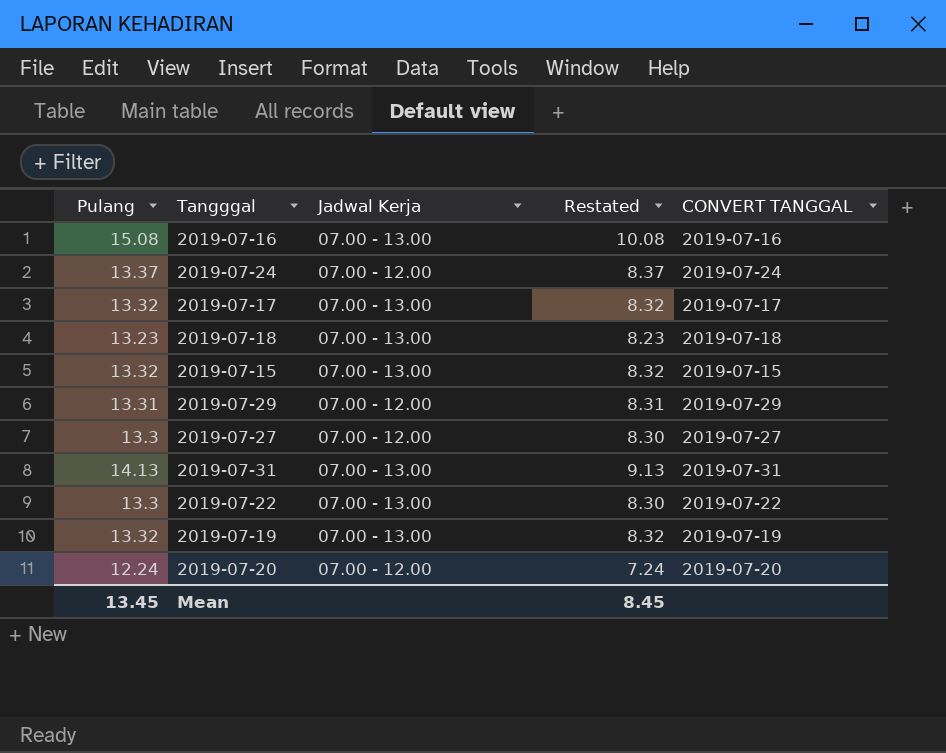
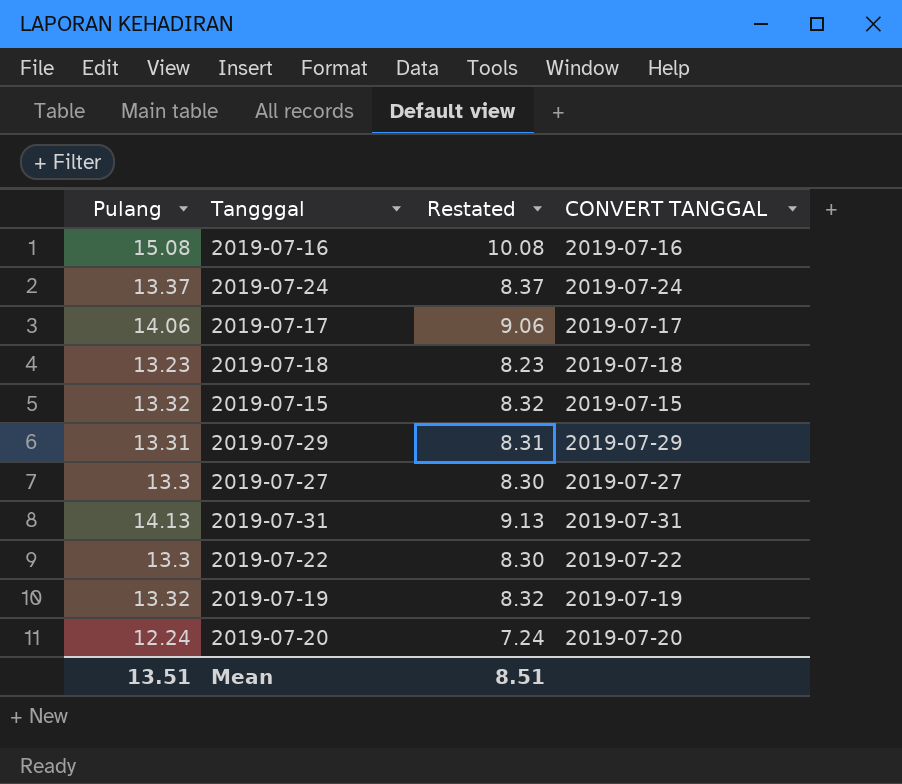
column Jadwal Kerja | position: 3 -> none
2019-07-17 | Pulang: 13.32 -> 14.06
2019-07-17 | Restated: 8.32 -> 9.06
Mean | Pulang: 13.45 -> 13.51
Mean | Restated: 8.45 -> 8.51

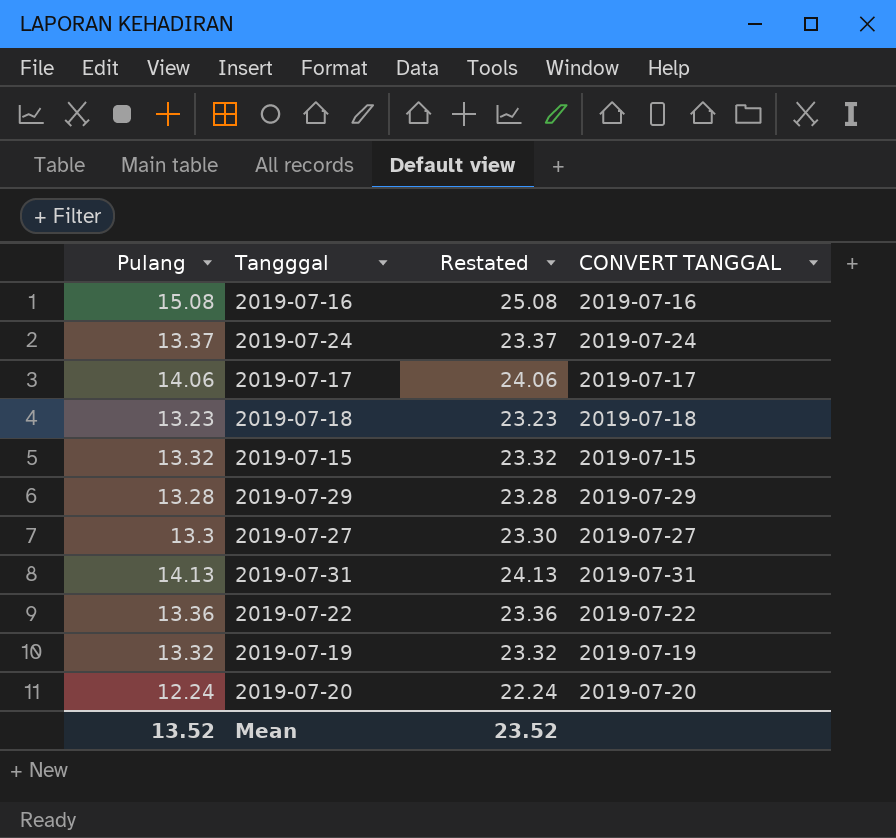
column Restated | formula: [Pulang] - 5 -> [Pulang] + 10
2019-07-29 | Pulang: 13.31 -> 13.28
2019-07-22 | Pulang: 13.3 -> 13.36
Mean | Pulang: 13.51 -> 13.52
Mean | Restated: 8.51 -> 23.52

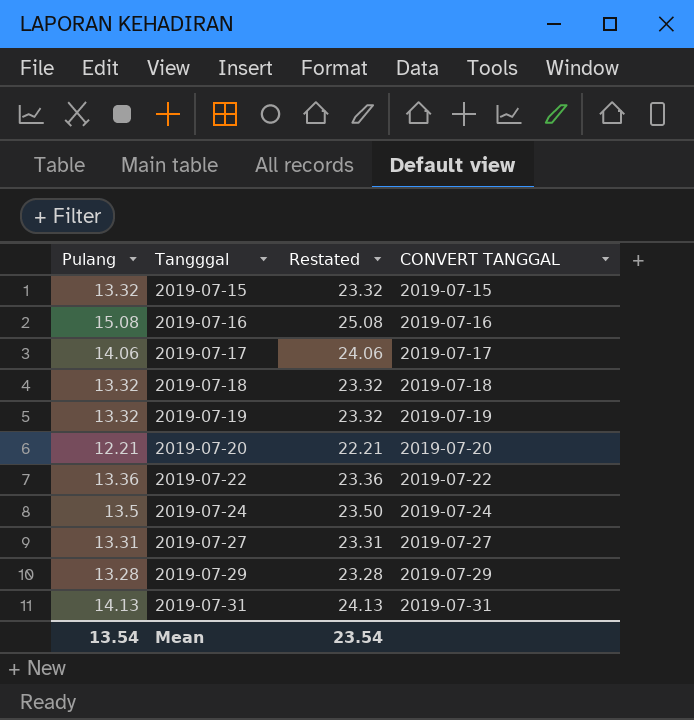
row order: none -> Tangggal ascending
2019-07-18 | Pulang: 13.23 -> 13.32
2019-07-18 | Restated: 23.23 -> 23.32
2019-07-20 | Pulang: 12.24 -> 12.21
2019-07-20 | Restated: 22.24 -> 22.21
2019-07-24 | Pulang: 13.37 -> 13.5
2019-07-24 | Restated: 23.37 -> 23.50
2019-07-27 | Pulang: 13.3 -> 13.31
2019-07-27 | Restated: 23.30 -> 23.31
Mean | Pulang: 13.52 -> 13.54
Mean | Restated: 23.52 -> 23.54

